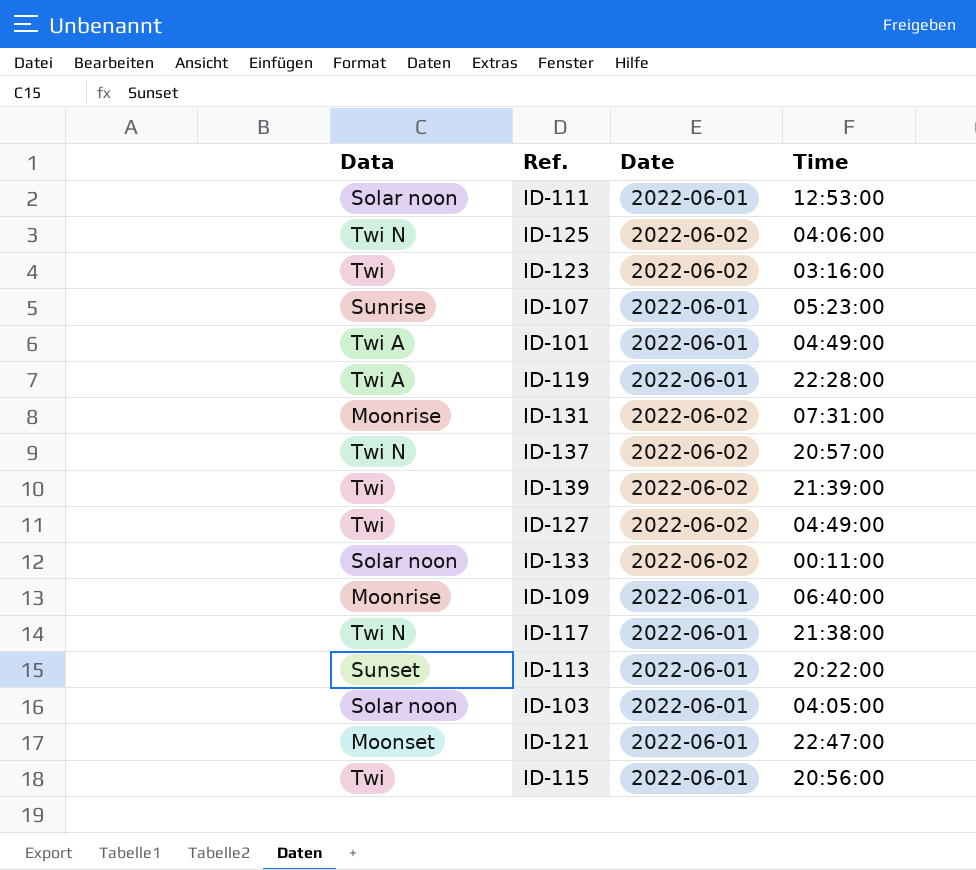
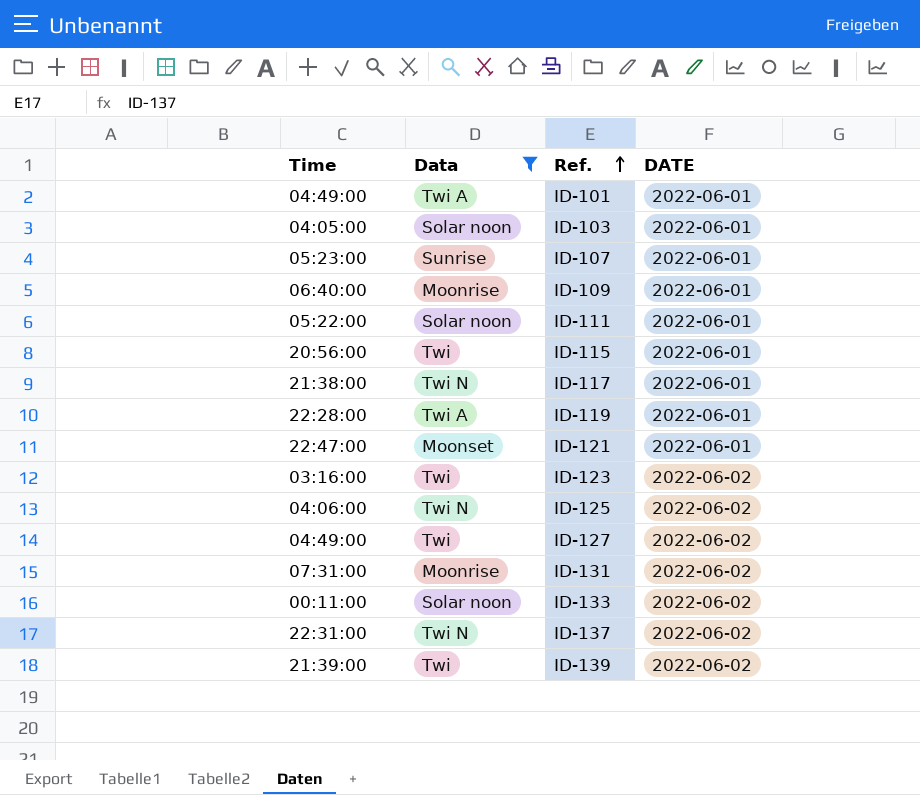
filter: none -> Data != Sunset
row order: none -> Ref. ascending
column Time | position: 4 -> 1
column name: Date -> DATE
ID-111 | Time: 12:53:00 -> 05:22:00
ID-137 | Time: 20:57:00 -> 22:31:00

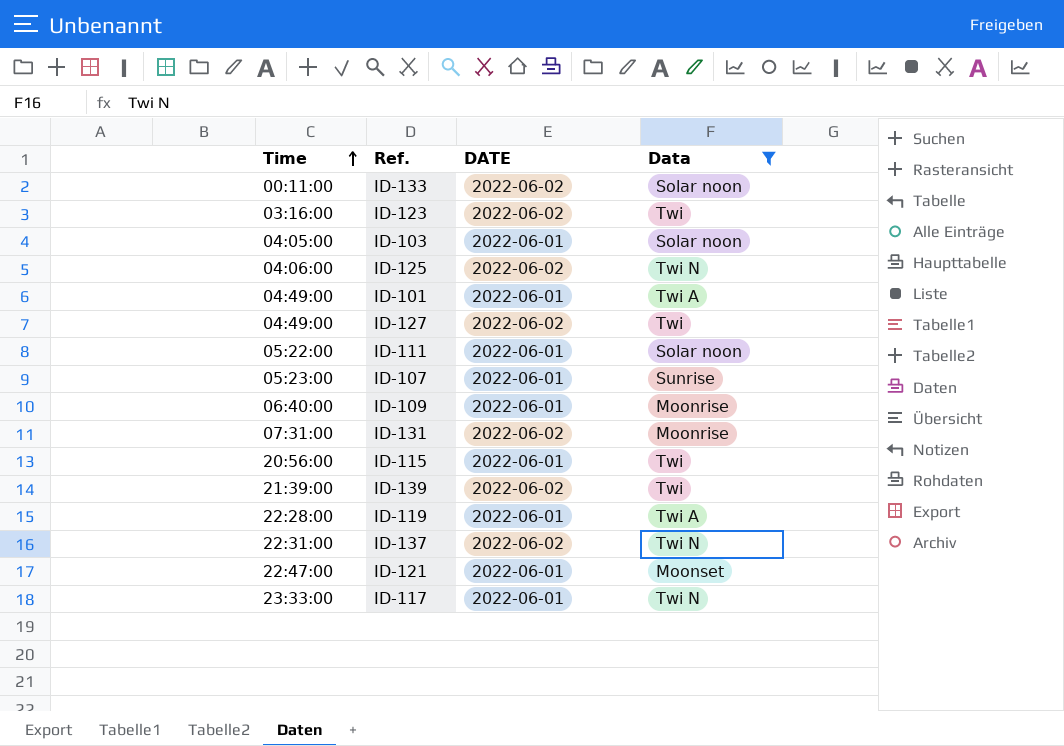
row order: Ref. ascending -> Time ascending
column Data | position: 2 -> 4
ID-117 | Time: 21:38:00 -> 23:33:00

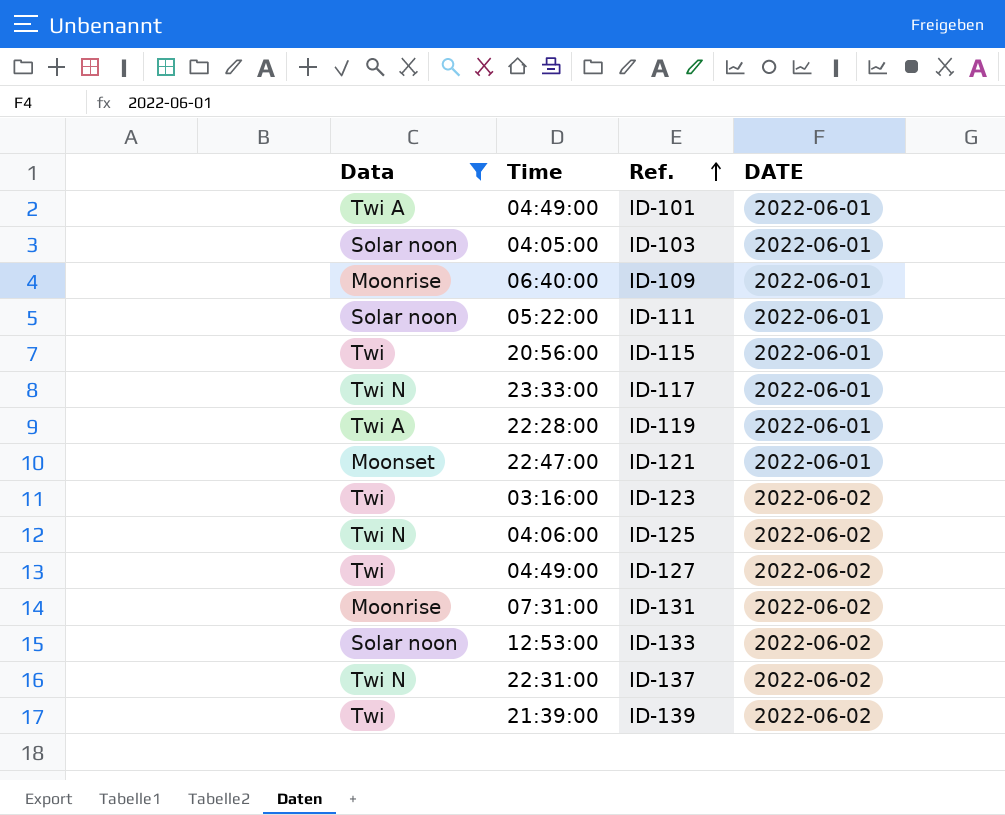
row order: Time ascending -> Ref. ascending
column Data | position: 4 -> 1
row ID-107: 05:23:00 | 2022-06-01 | Sunrise -> none
ID-133 | Time: 00:11:00 -> 12:53:00

